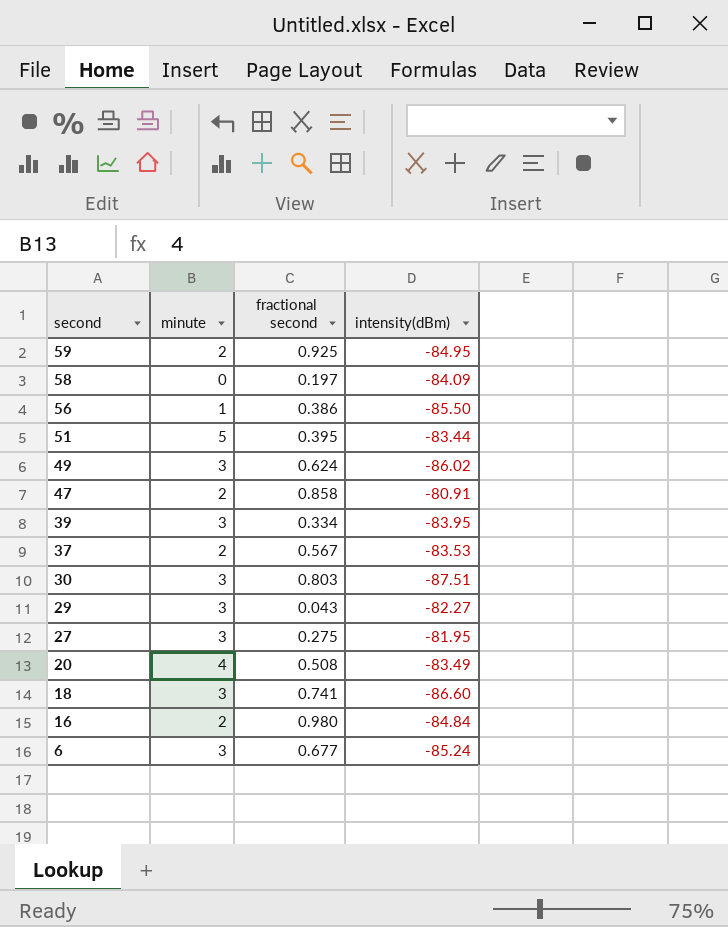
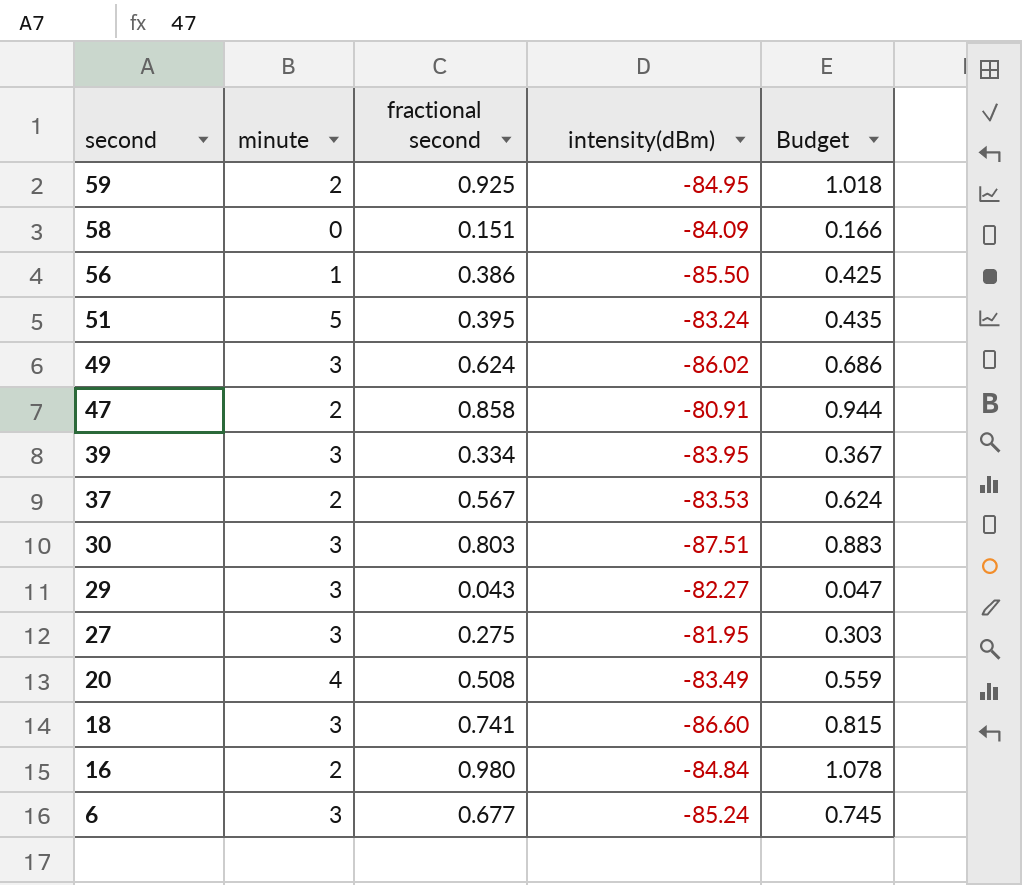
column Budget | formula: none -> [fractional second] * 1.1
58 | fractional second: 0.197 -> 0.151
51 | intensity(dBm): -83.44 -> -83.24

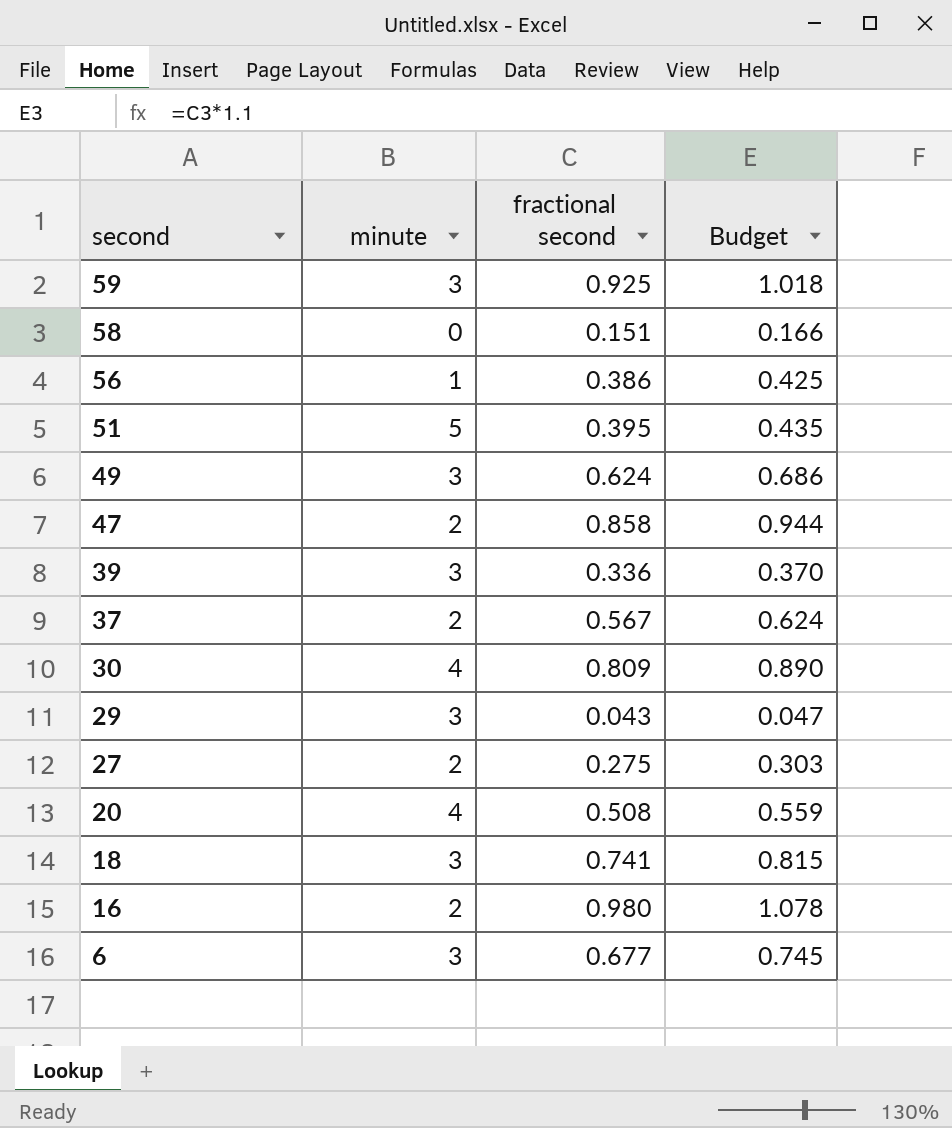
column intensity(dBm) | position: 4 -> none
59 | minute: 2 -> 3
39 | fractional second: 0.334 -> 0.336
39 | Budget: 0.367 -> 0.370
30 | minute: 3 -> 4
30 | fractional second: 0.803 -> 0.809
30 | Budget: 0.883 -> 0.890
27 | minute: 3 -> 2

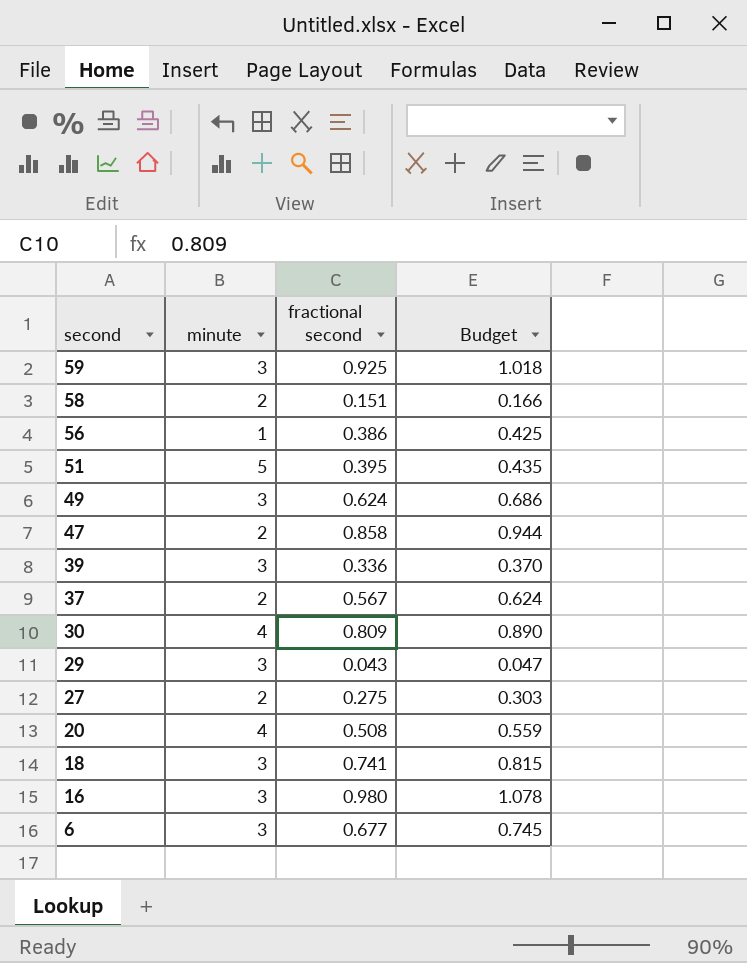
58 | minute: 0 -> 2
16 | minute: 2 -> 3

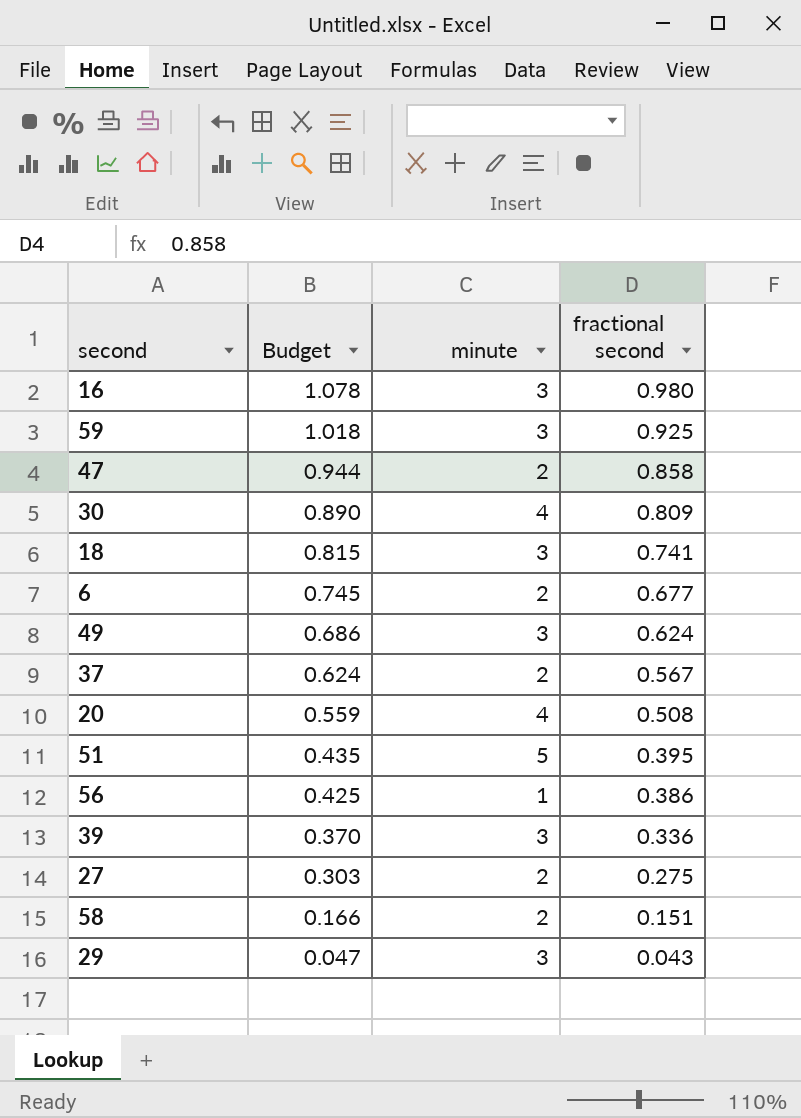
row order: second descending -> Budget descending
column Budget | position: 4 -> 2
6 | minute: 3 -> 2

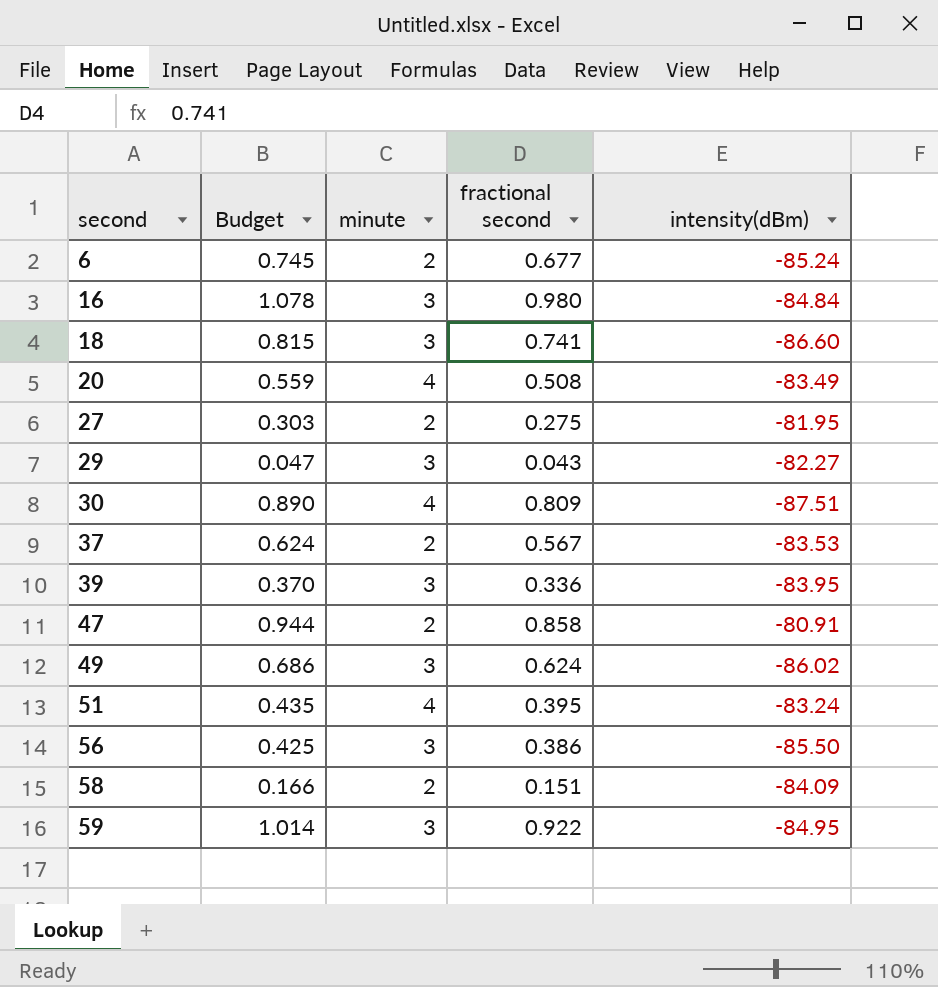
row order: Budget descending -> second ascending
column intensity(dBm) | position: none -> 5
51 | minute: 5 -> 4
56 | minute: 1 -> 3
59 | Budget: 1.018 -> 1.014
59 | fractional second: 0.925 -> 0.922

